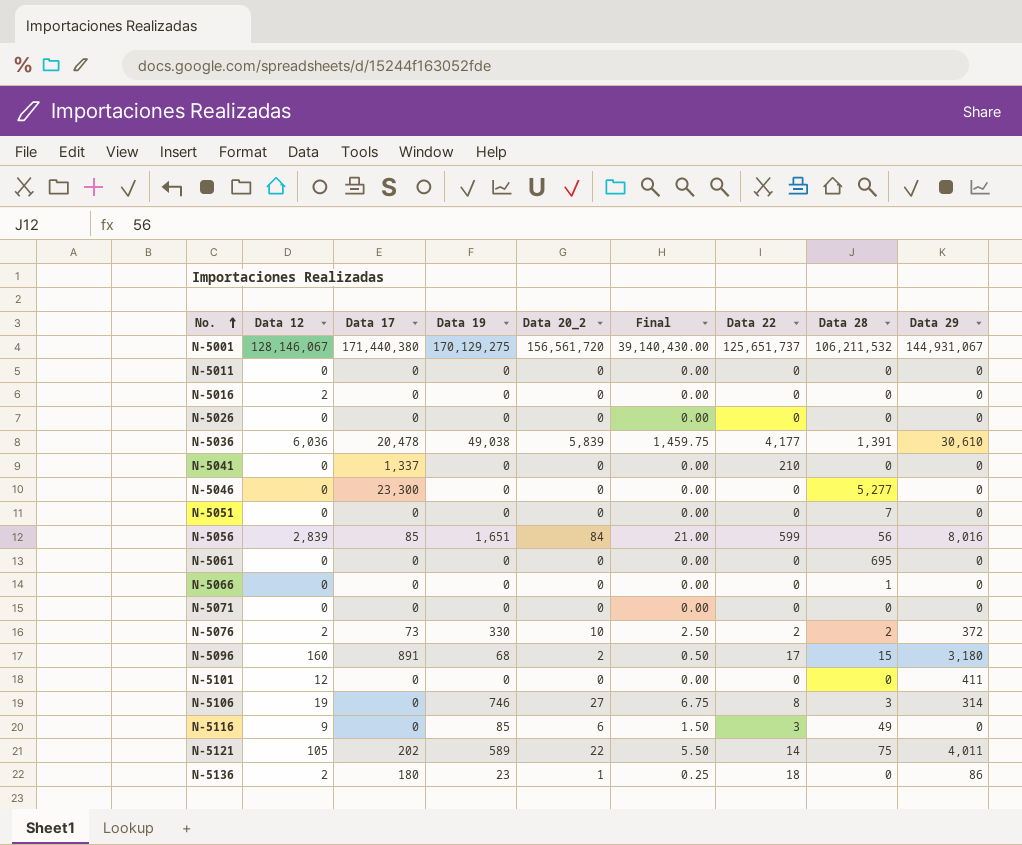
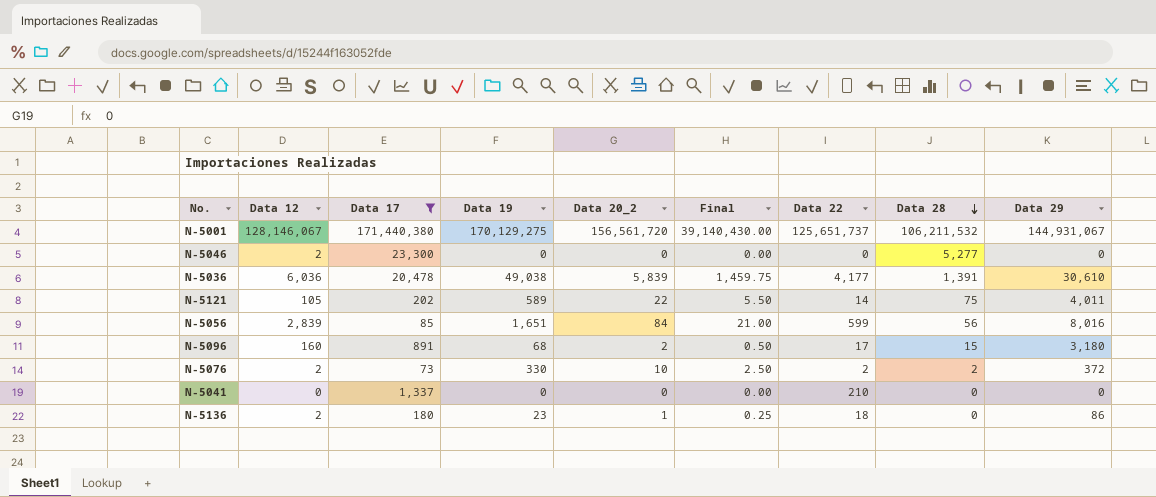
filter: none -> Data 17 != 0
row order: No. ascending -> Data 28 descending
N-5046 | Data 12: 0 -> 2

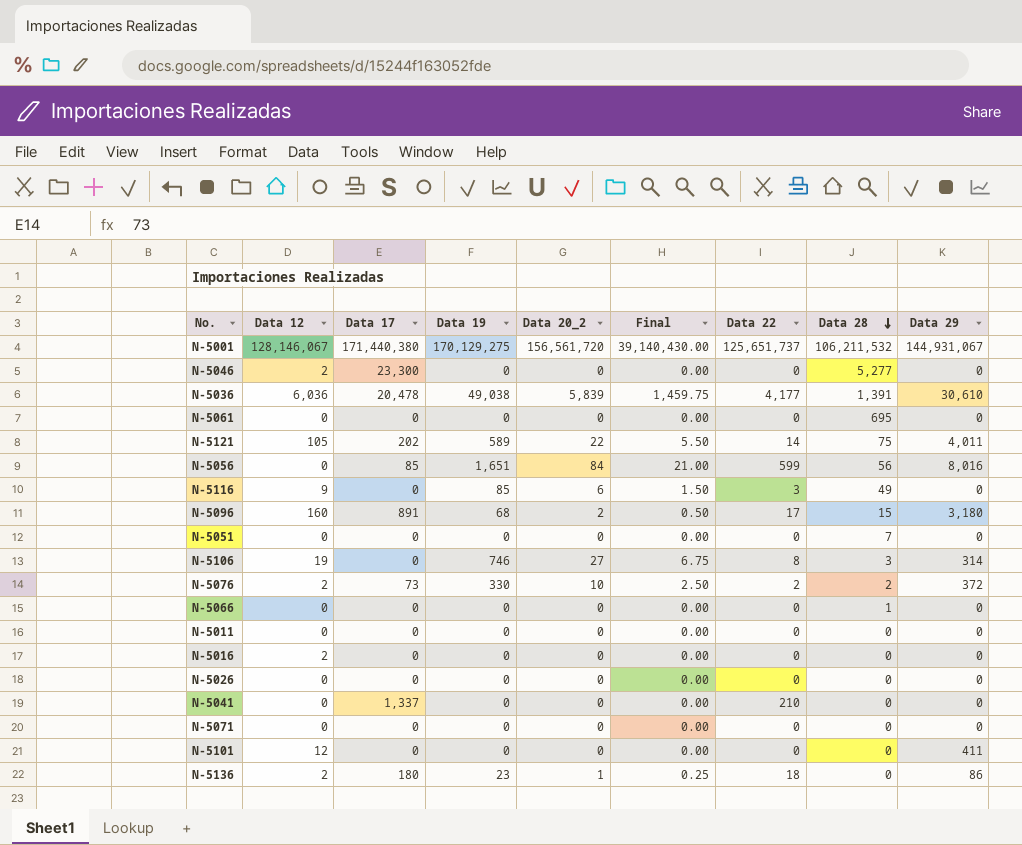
filter: Data 17 != 0 -> none
N-5056 | Data 12: 2,839 -> 0

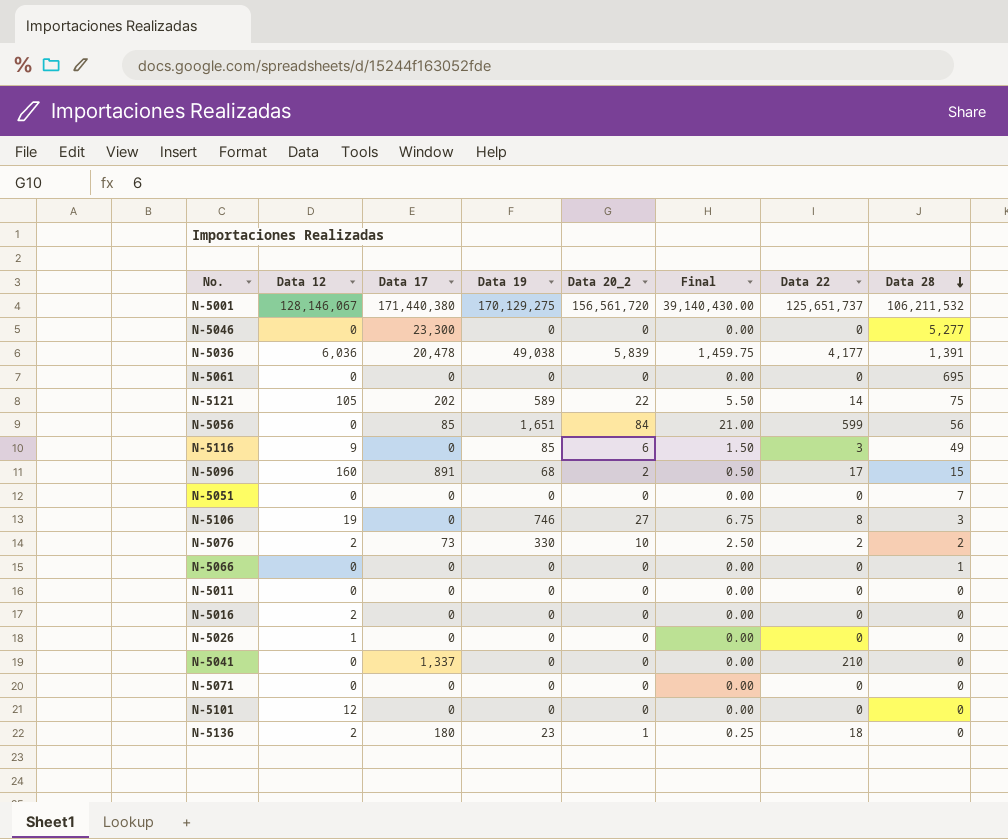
column Data 29 | position: 9 -> none
N-5046 | Data 12: 2 -> 0
N-5026 | Data 12: 0 -> 1

